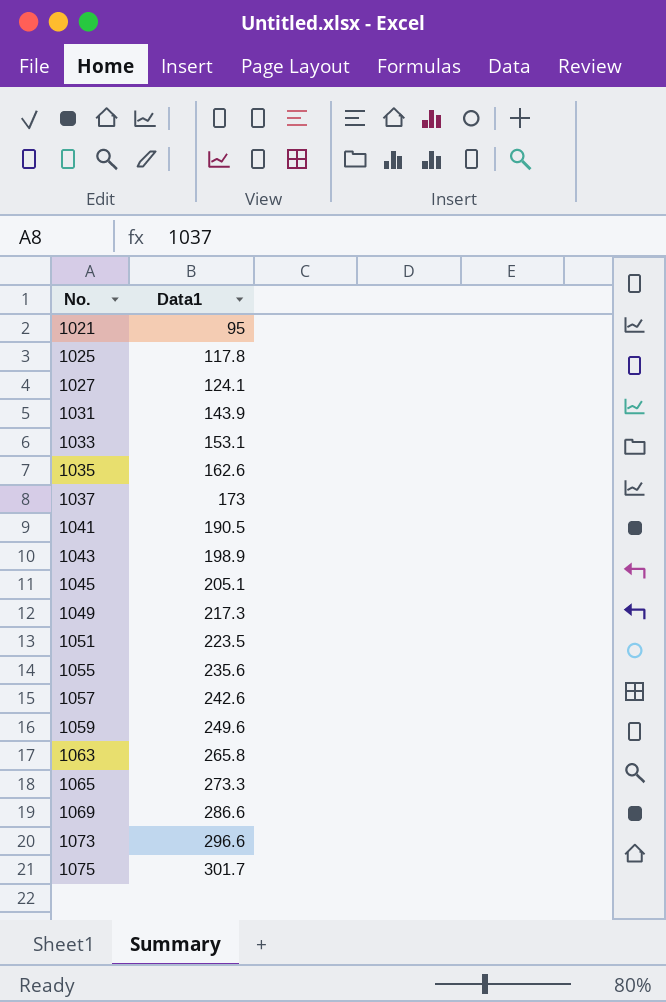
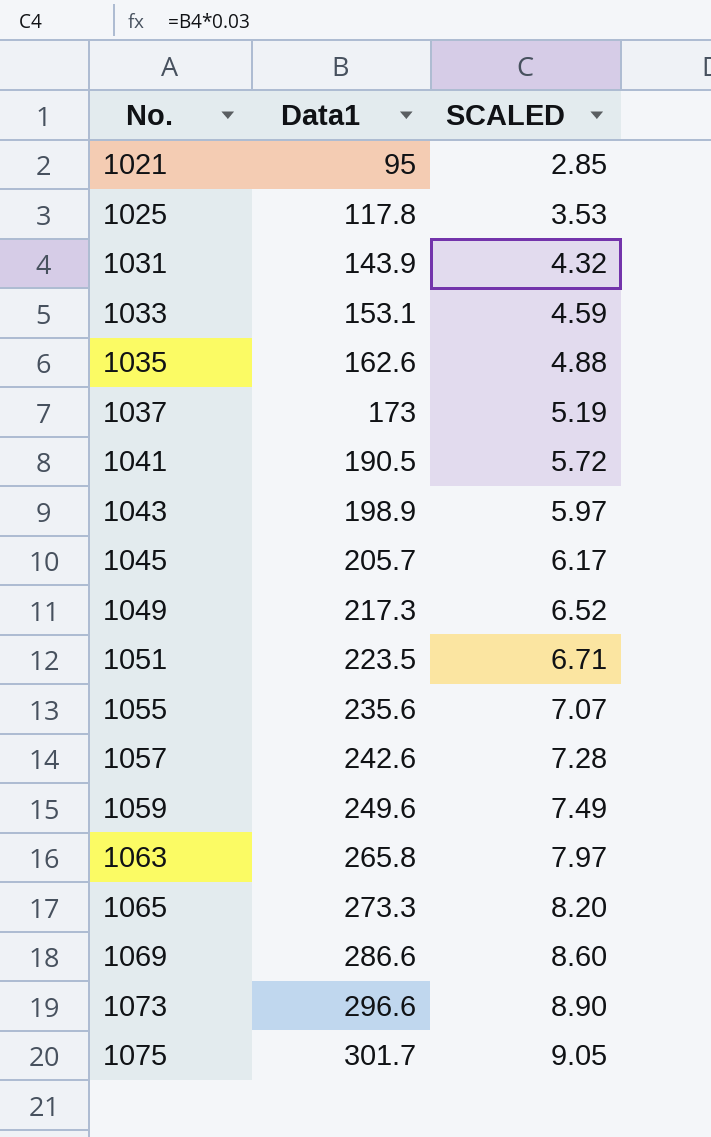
column SCALED | formula: none -> [Data1] * 0.03
row 1027: 124.1 -> none
1045 | Data1: 205.1 -> 205.7

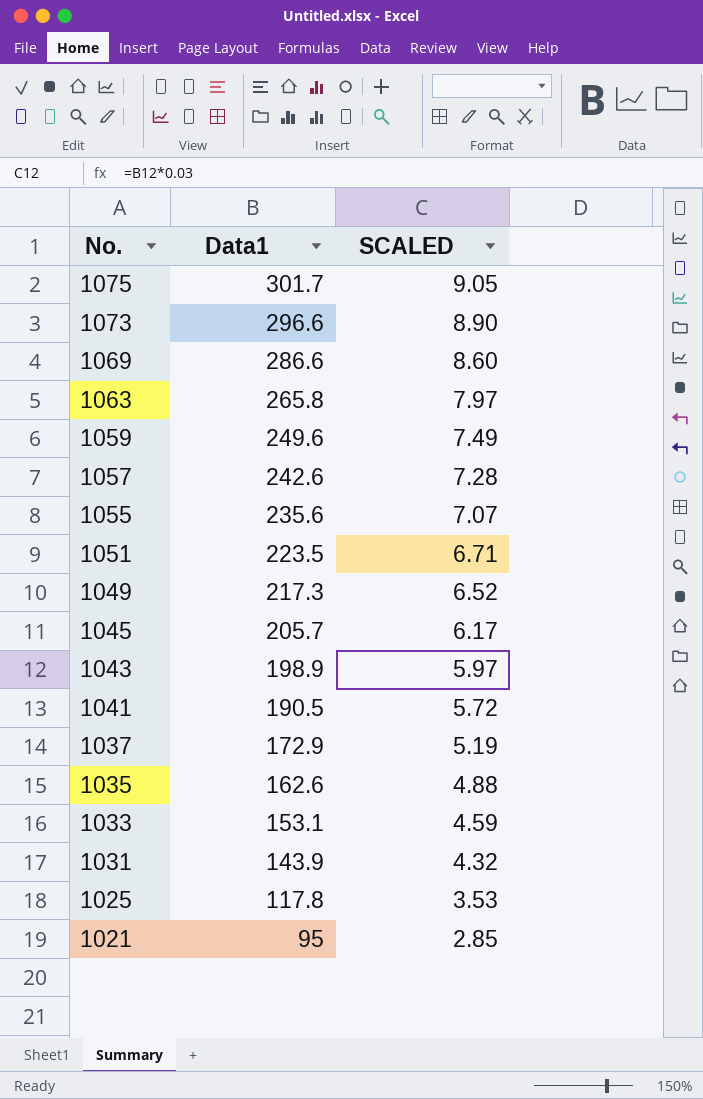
row order: No. ascending -> No. descending
row 1065: 273.3 | 8.20 -> none
1037 | Data1: 173 -> 172.9

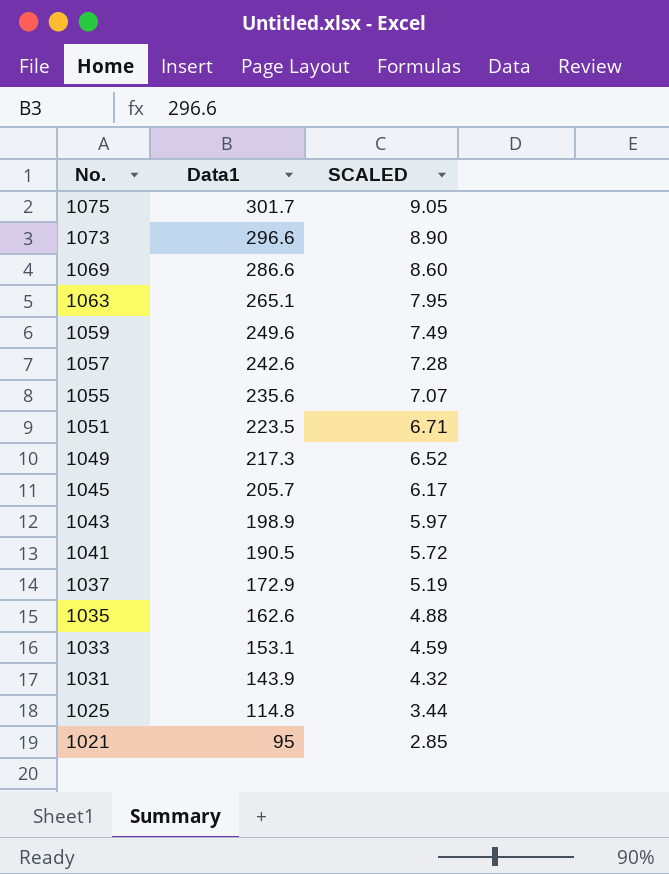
1063 | Data1: 265.8 -> 265.1
1063 | SCALED: 7.97 -> 7.95
1025 | Data1: 117.8 -> 114.8
1025 | SCALED: 3.53 -> 3.44

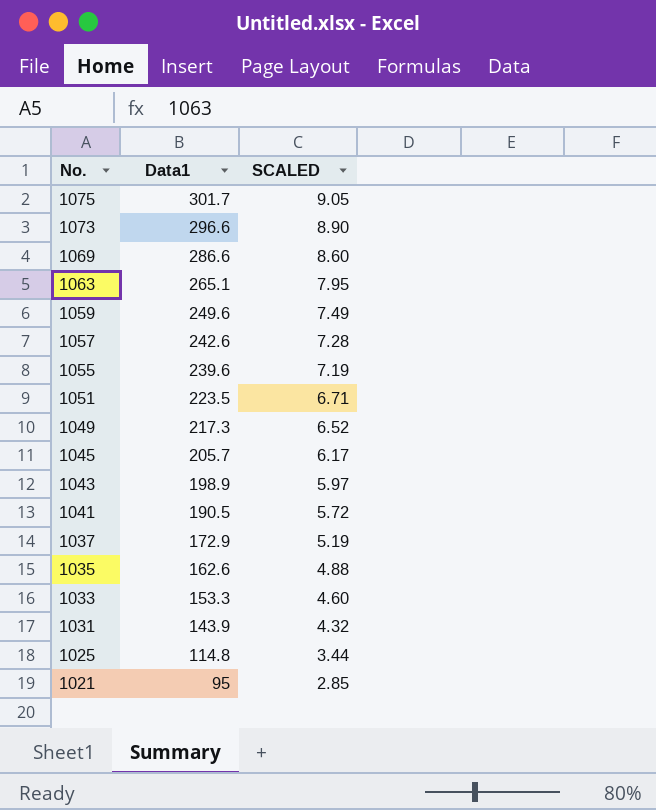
1055 | Data1: 235.6 -> 239.6
1055 | SCALED: 7.07 -> 7.19
1033 | Data1: 153.1 -> 153.3
1033 | SCALED: 4.59 -> 4.60

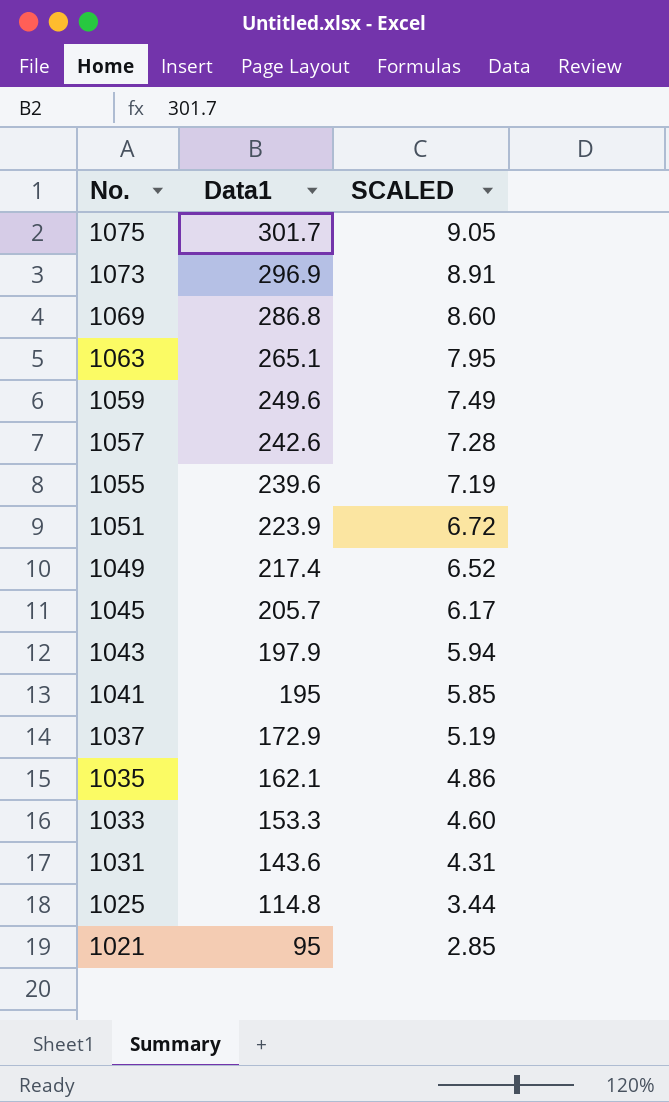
1073 | Data1: 296.6 -> 296.9
1073 | SCALED: 8.90 -> 8.91
1069 | Data1: 286.6 -> 286.8
1051 | Data1: 223.5 -> 223.9
1051 | SCALED: 6.71 -> 6.72
1049 | Data1: 217.3 -> 217.4
1043 | Data1: 198.9 -> 197.9
1043 | SCALED: 5.97 -> 5.94
1041 | Data1: 190.5 -> 195
1041 | SCALED: 5.72 -> 5.85
1035 | Data1: 162.6 -> 162.1
1035 | SCALED: 4.88 -> 4.86
1031 | Data1: 143.9 -> 143.6
1031 | SCALED: 4.32 -> 4.31

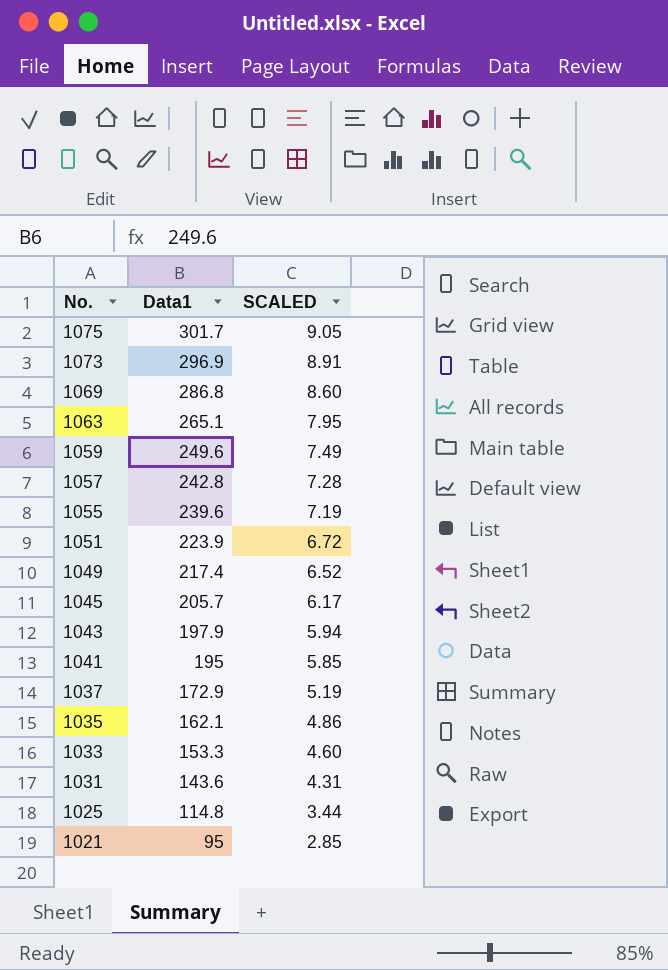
1057 | Data1: 242.6 -> 242.8

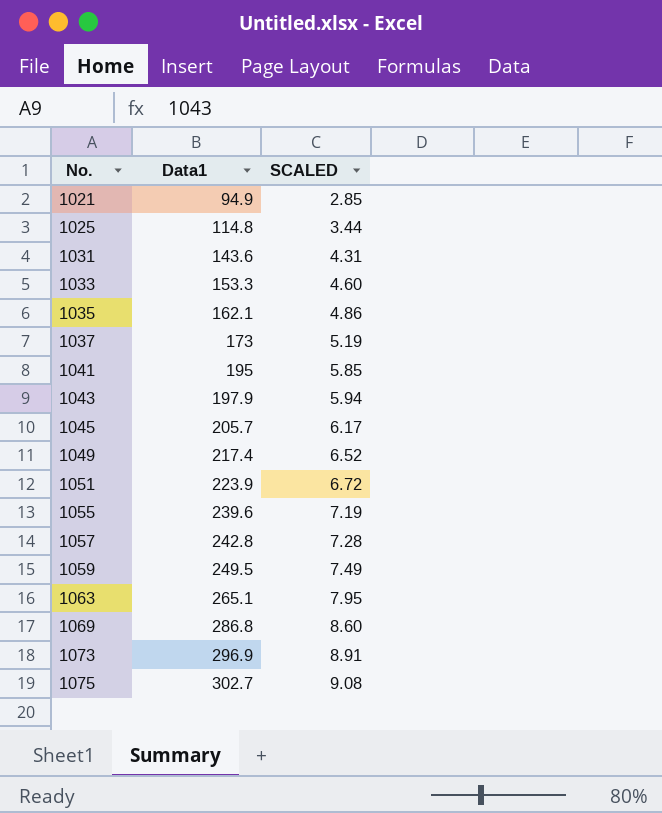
row order: No. descending -> No. ascending
1021 | Data1: 95 -> 94.9
1037 | Data1: 172.9 -> 173
1059 | Data1: 249.6 -> 249.5
1075 | Data1: 301.7 -> 302.7
1075 | SCALED: 9.05 -> 9.08

